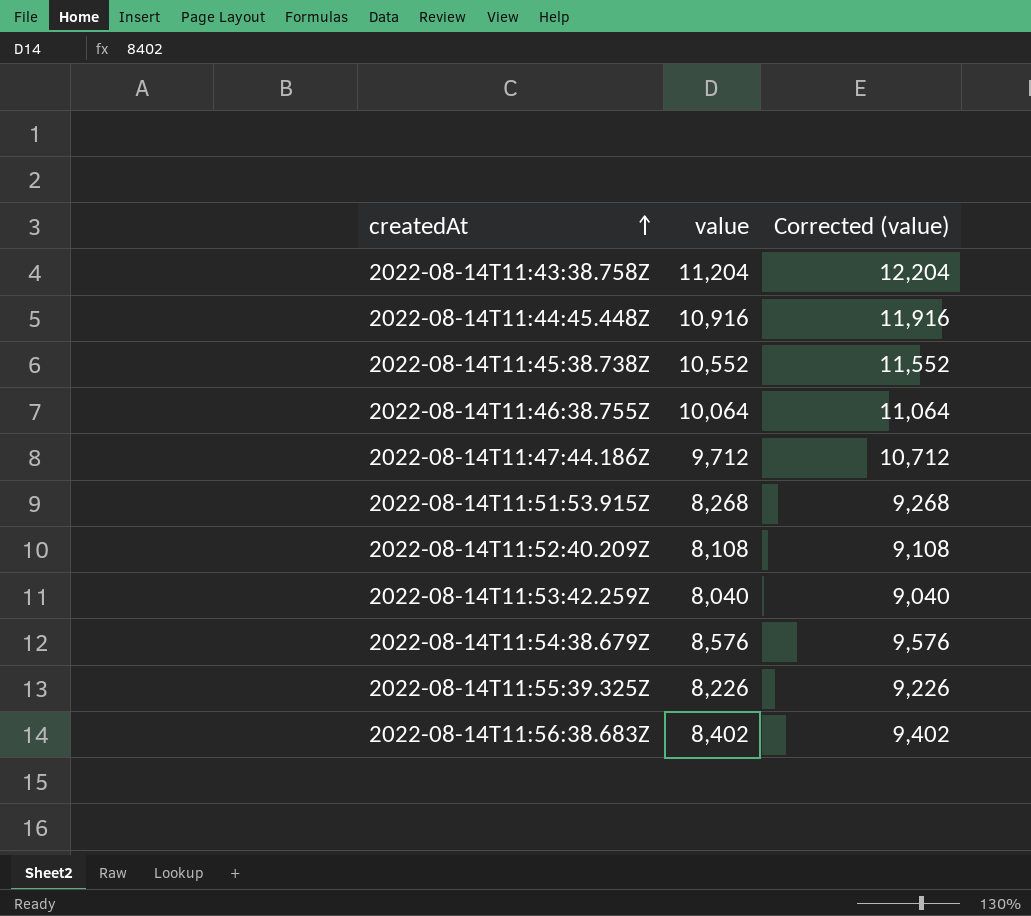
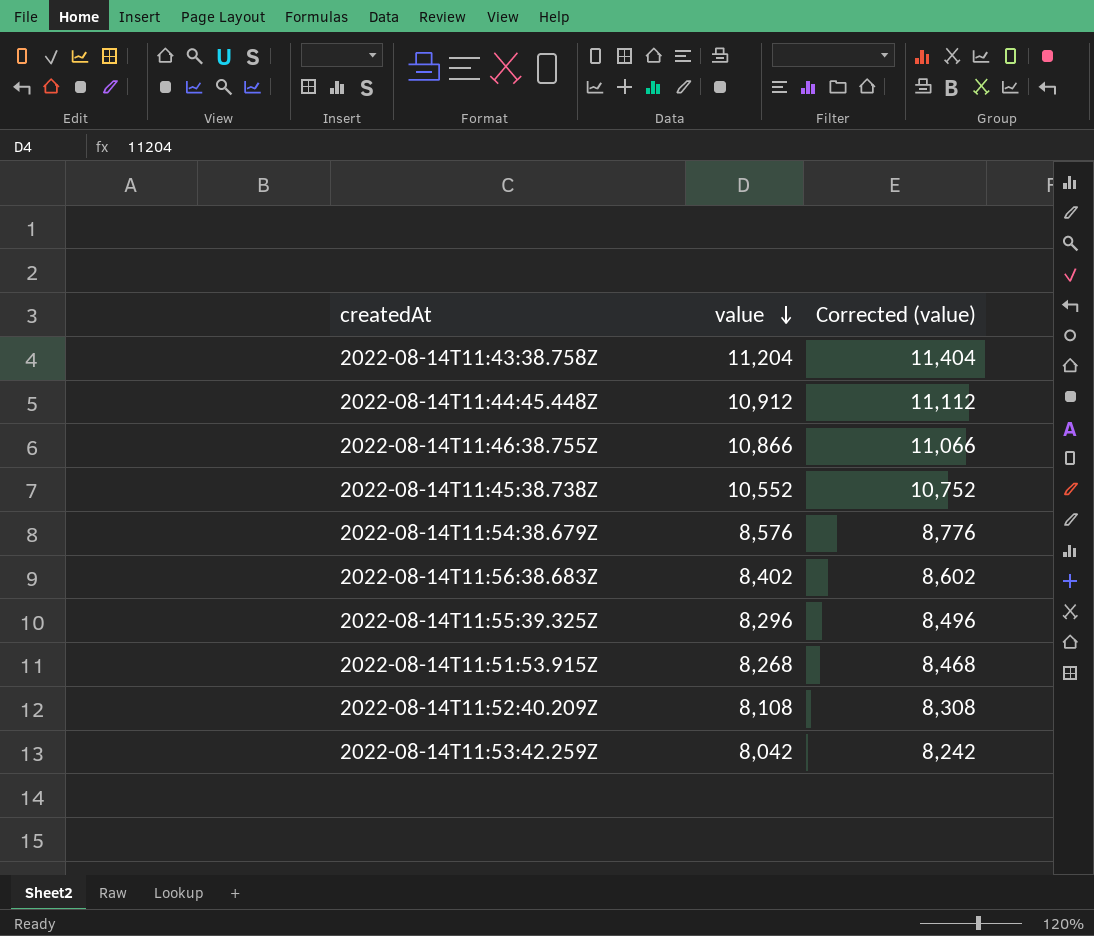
row order: createdAt ascending -> value descending
column Corrected (value) | formula: [value] + 1000 -> [value] + 200
row 2022-08-14T11:47:44.186Z: 9,712 | 10,712 -> none
2022-08-14T11:44:45.448Z | value: 10,916 -> 10,912
2022-08-14T11:46:38.755Z | value: 10,064 -> 10,866
2022-08-14T11:55:39.325Z | value: 8,226 -> 8,296
2022-08-14T11:53:42.259Z | value: 8,040 -> 8,042

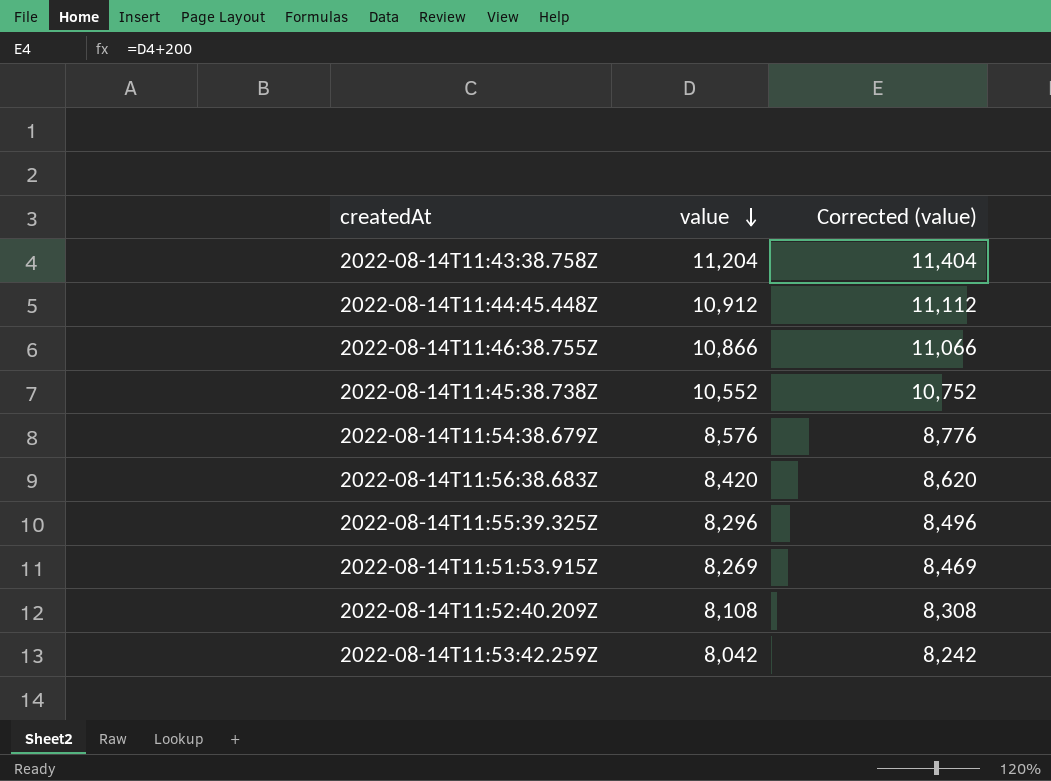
2022-08-14T11:56:38.683Z | value: 8,402 -> 8,420
2022-08-14T11:56:38.683Z | Corrected (value): 8,602 -> 8,620
2022-08-14T11:51:53.915Z | value: 8,268 -> 8,269
2022-08-14T11:51:53.915Z | Corrected (value): 8,468 -> 8,469

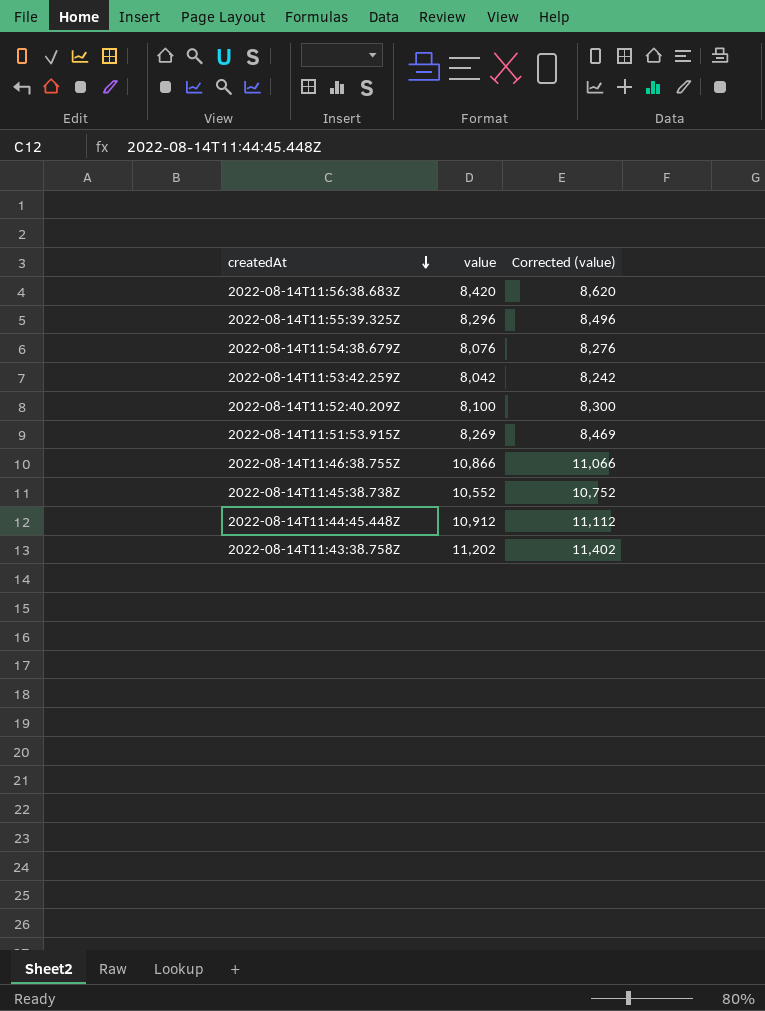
row order: value descending -> createdAt descending
2022-08-14T11:54:38.679Z | value: 8,576 -> 8,076
2022-08-14T11:54:38.679Z | Corrected (value): 8,776 -> 8,276
2022-08-14T11:52:40.209Z | value: 8,108 -> 8,100
2022-08-14T11:52:40.209Z | Corrected (value): 8,308 -> 8,300
2022-08-14T11:43:38.758Z | value: 11,204 -> 11,202
2022-08-14T11:43:38.758Z | Corrected (value): 11,404 -> 11,402

